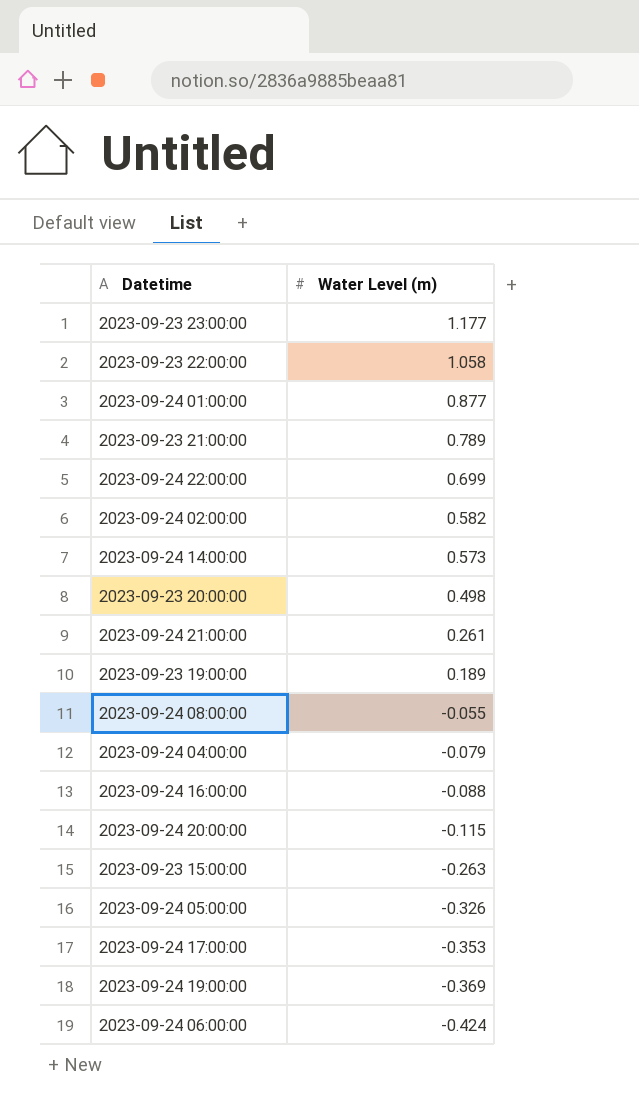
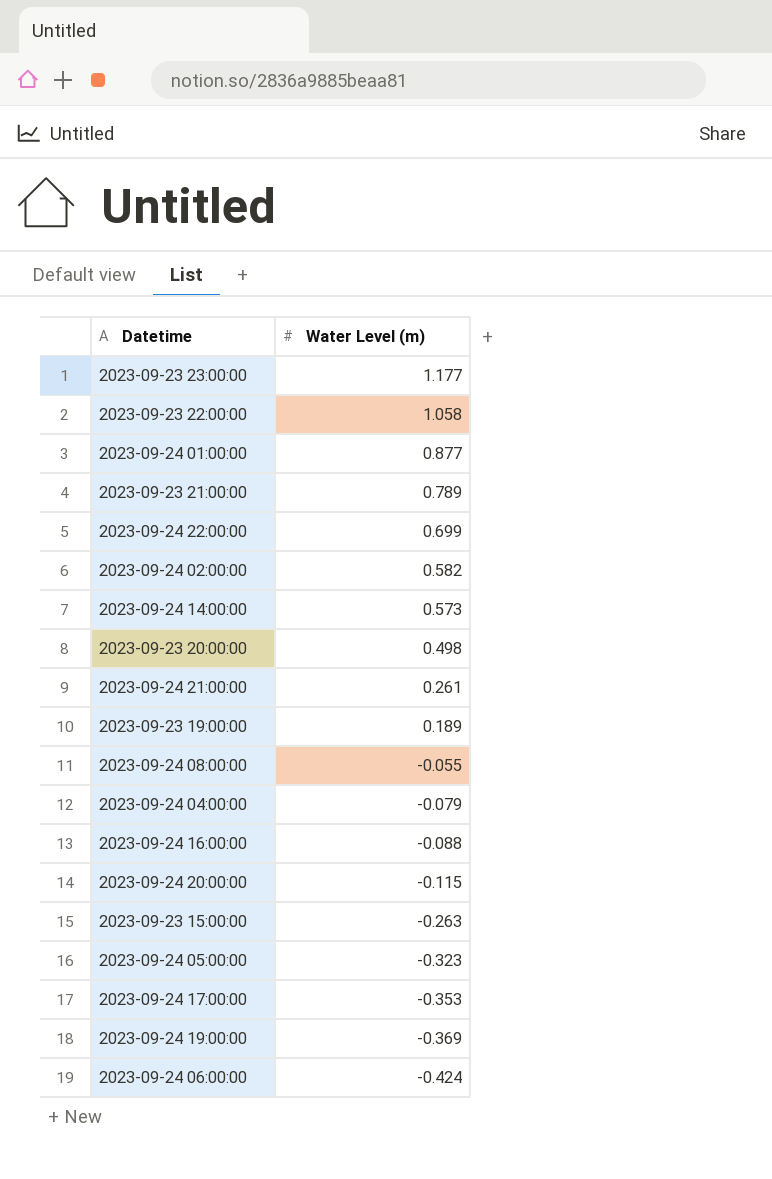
2023-09-24 05:00:00 | Water Level (m): -0.326 -> -0.323

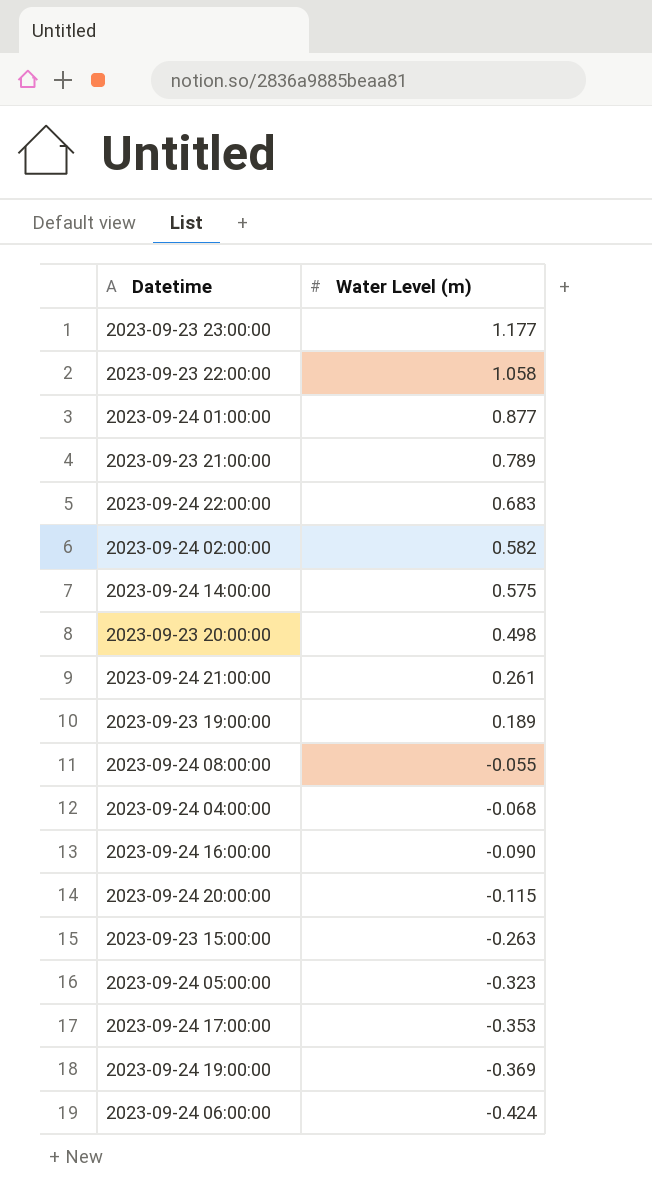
2023-09-24 22:00:00 | Water Level (m): 0.699 -> 0.683
2023-09-24 14:00:00 | Water Level (m): 0.573 -> 0.575
2023-09-24 04:00:00 | Water Level (m): -0.079 -> -0.068
2023-09-24 16:00:00 | Water Level (m): -0.088 -> -0.090

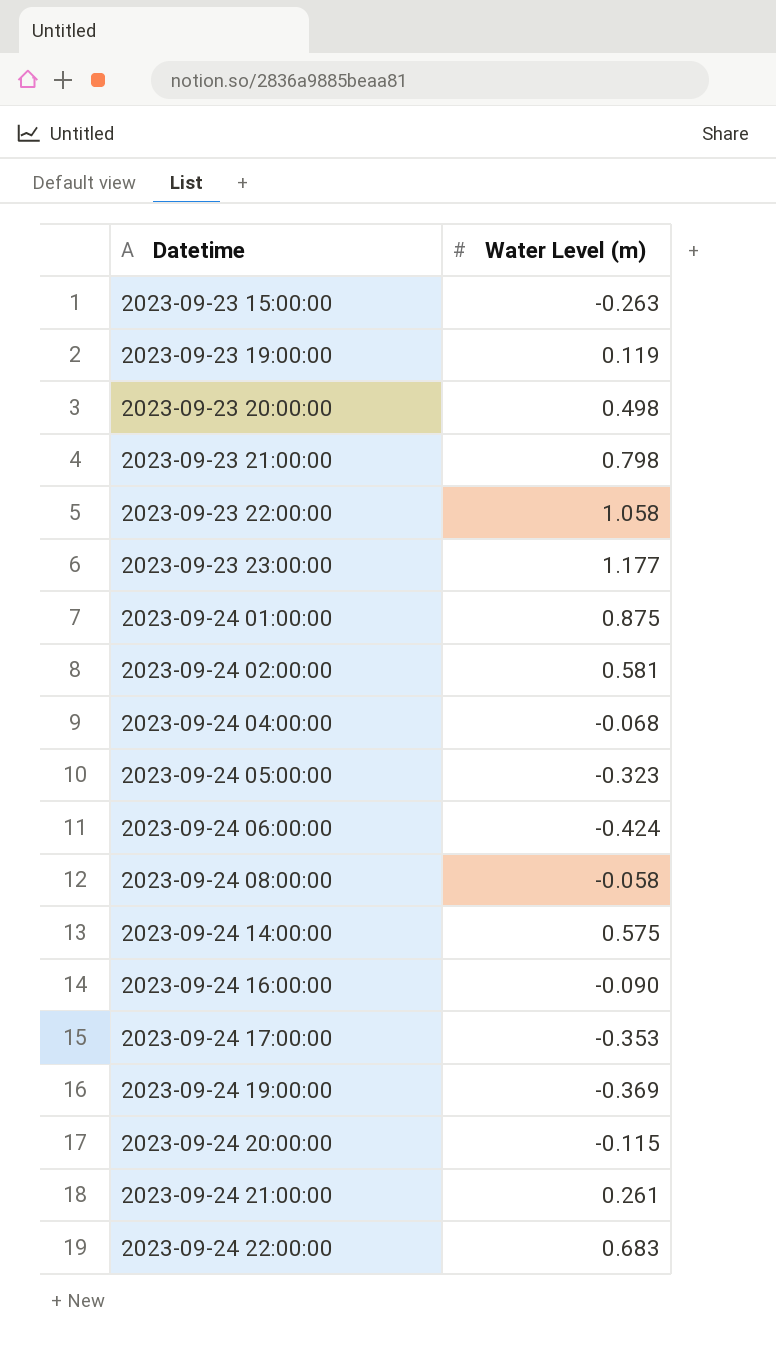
row order: Water Level (m) descending -> Datetime ascending
2023-09-23 19:00:00 | Water Level (m): 0.189 -> 0.119
2023-09-23 21:00:00 | Water Level (m): 0.789 -> 0.798
2023-09-24 01:00:00 | Water Level (m): 0.877 -> 0.875
2023-09-24 02:00:00 | Water Level (m): 0.582 -> 0.581
2023-09-24 08:00:00 | Water Level (m): -0.055 -> -0.058

